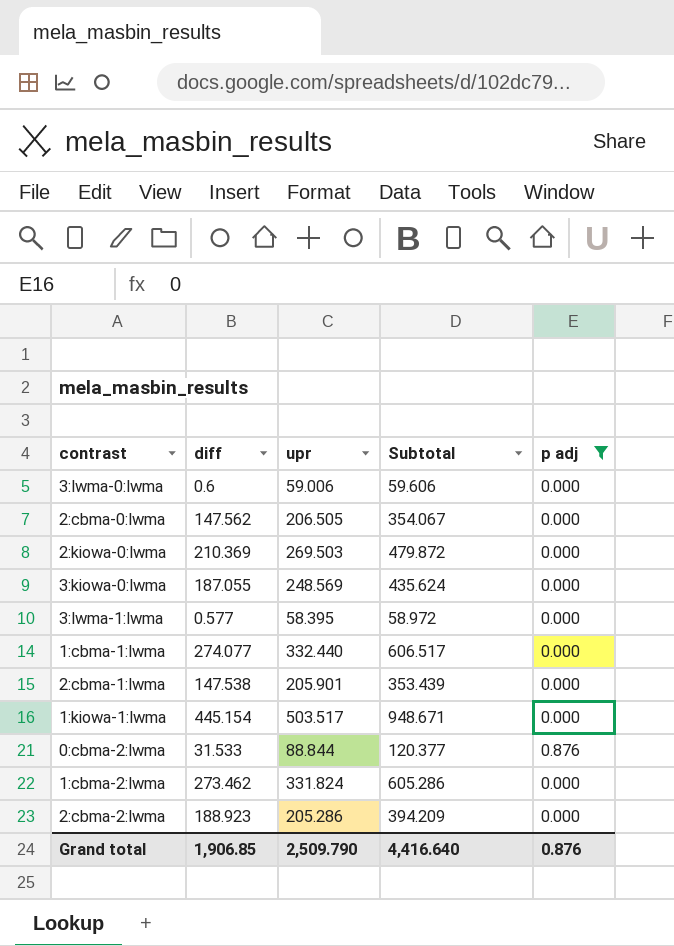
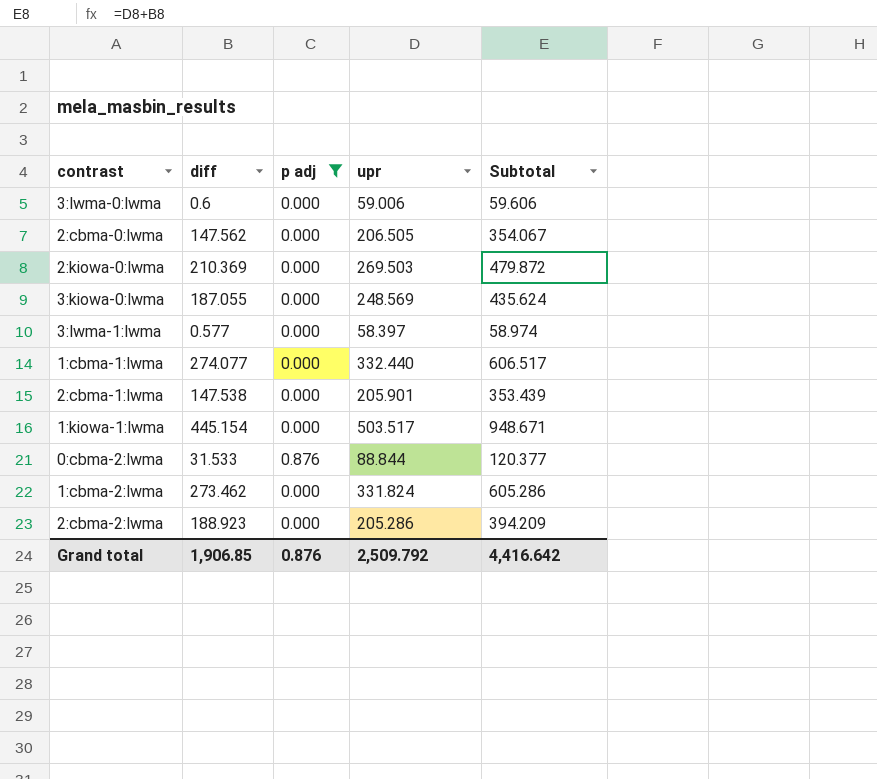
column p adj | position: 5 -> 3
3:lwma-1:lwma | upr: 58.395 -> 58.397
3:lwma-1:lwma | Subtotal: 58.972 -> 58.974
Grand total | upr: 2,509.790 -> 2,509.792
Grand total | Subtotal: 4,416.640 -> 4,416.642

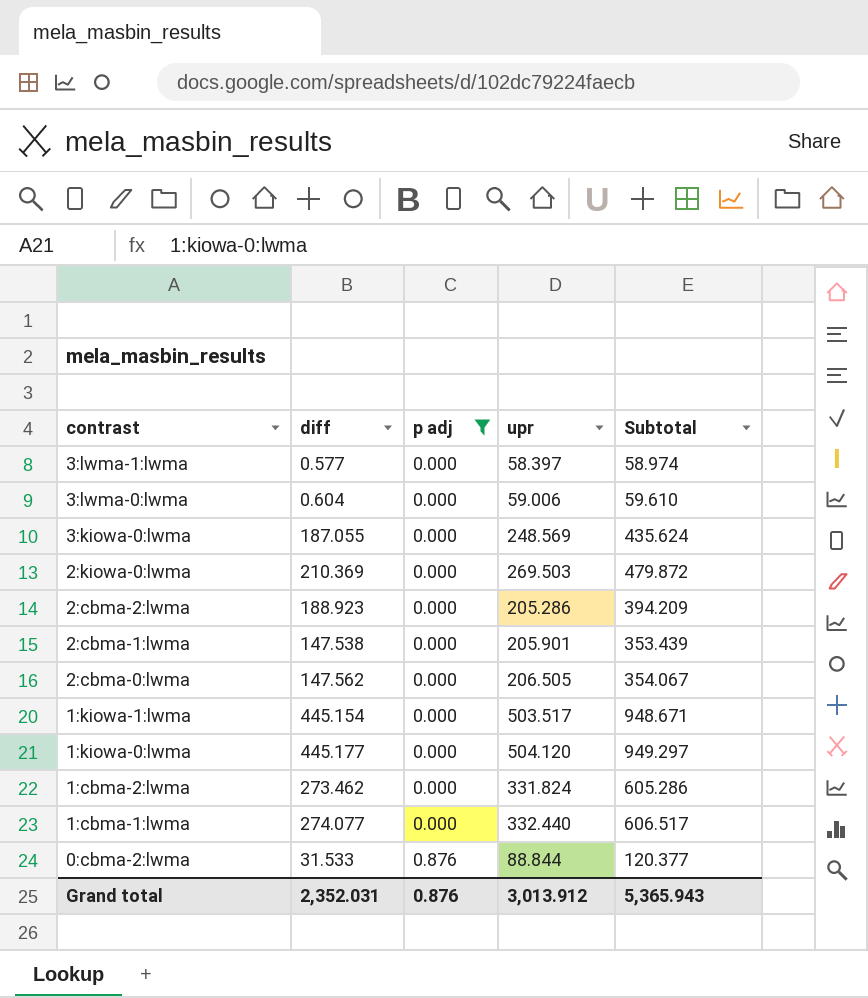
row order: none -> contrast descending
3:lwma-0:lwma | diff: 0.6 -> 0.604
3:lwma-0:lwma | Subtotal: 59.606 -> 59.610
row 1:kiowa-0:lwma: none -> 445.177 | 0.000 | 504.120 | 949.297
Grand total | diff: 1,906.85 -> 2,352.031
Grand total | upr: 2,509.792 -> 3,013.912
Grand total | Subtotal: 4,416.642 -> 5,365.943

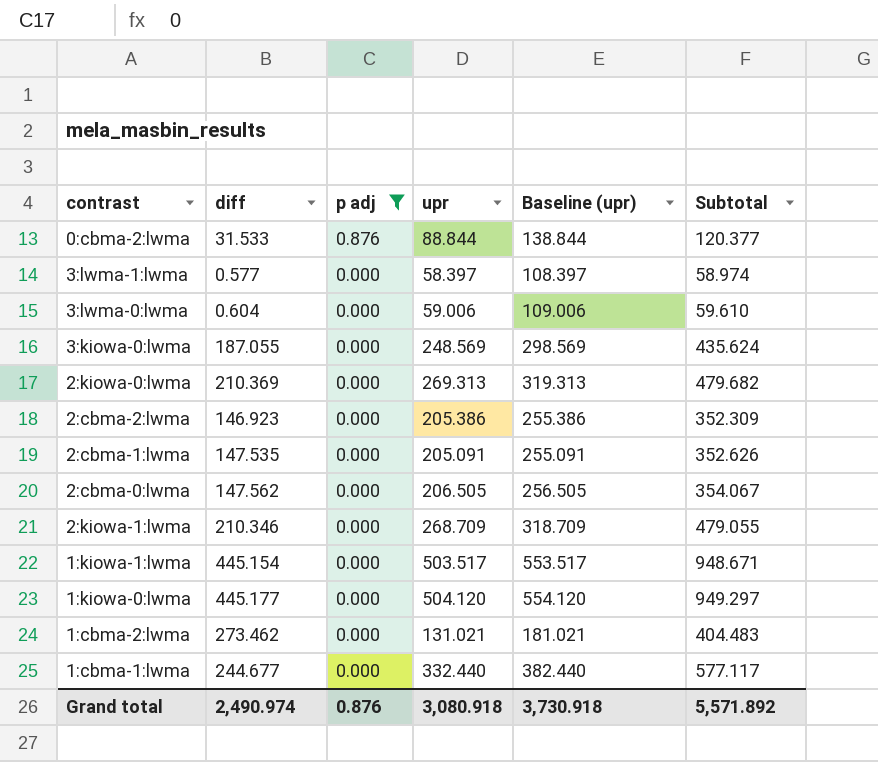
row order: contrast descending -> p adj descending
column Baseline (upr) | formula: none -> [upr] + 50
2:kiowa-0:lwma | upr: 269.503 -> 269.313
2:kiowa-0:lwma | Subtotal: 479.872 -> 479.682
2:cbma-2:lwma | diff: 188.923 -> 146.923
2:cbma-2:lwma | upr: 205.286 -> 205.386
2:cbma-2:lwma | Subtotal: 394.209 -> 352.309
2:cbma-1:lwma | diff: 147.538 -> 147.535
2:cbma-1:lwma | upr: 205.901 -> 205.091
2:cbma-1:lwma | Subtotal: 353.439 -> 352.626
row 2:kiowa-1:lwma: none -> 210.346 | 0.000 | 268.709 | 318.709 | 479.055
1:cbma-2:lwma | upr: 331.824 -> 131.021
1:cbma-2:lwma | Subtotal: 605.286 -> 404.483
1:cbma-1:lwma | diff: 274.077 -> 244.677
1:cbma-1:lwma | Subtotal: 606.517 -> 577.117
Grand total | diff: 2,352.031 -> 2,490.974
Grand total | upr: 3,013.912 -> 3,080.918
Grand total | Subtotal: 5,365.943 -> 5,571.892

